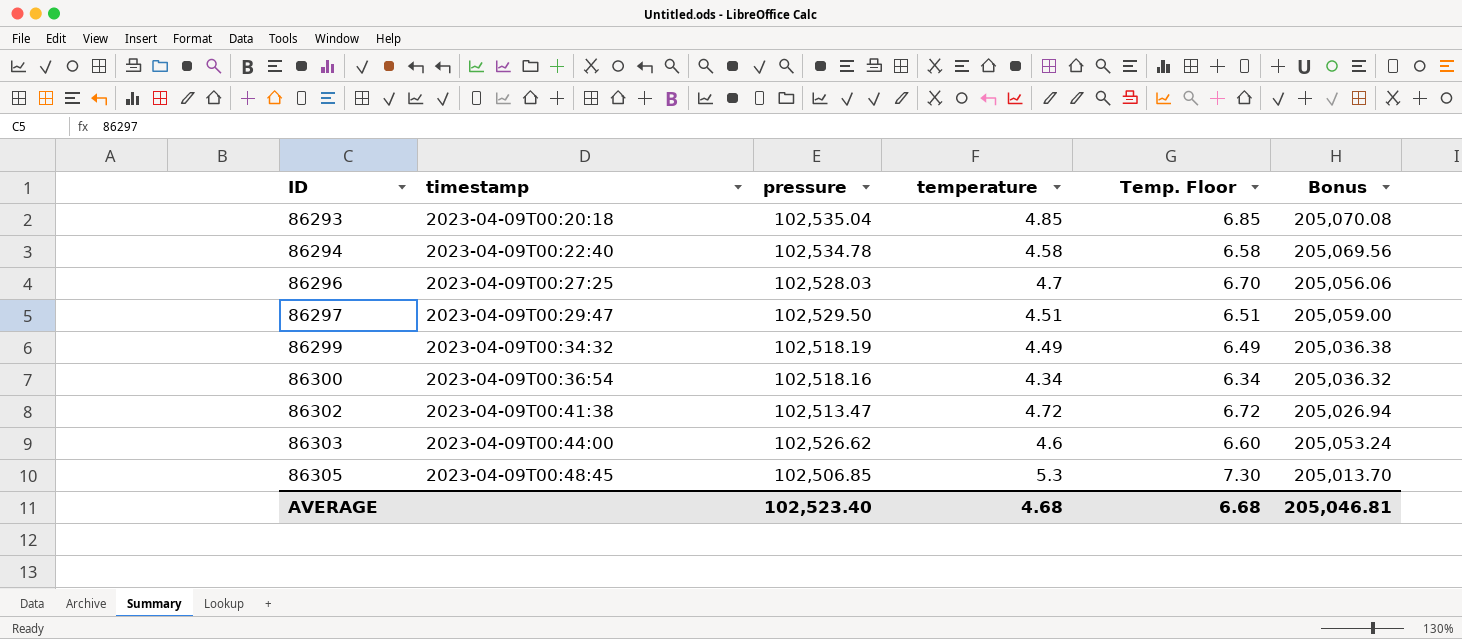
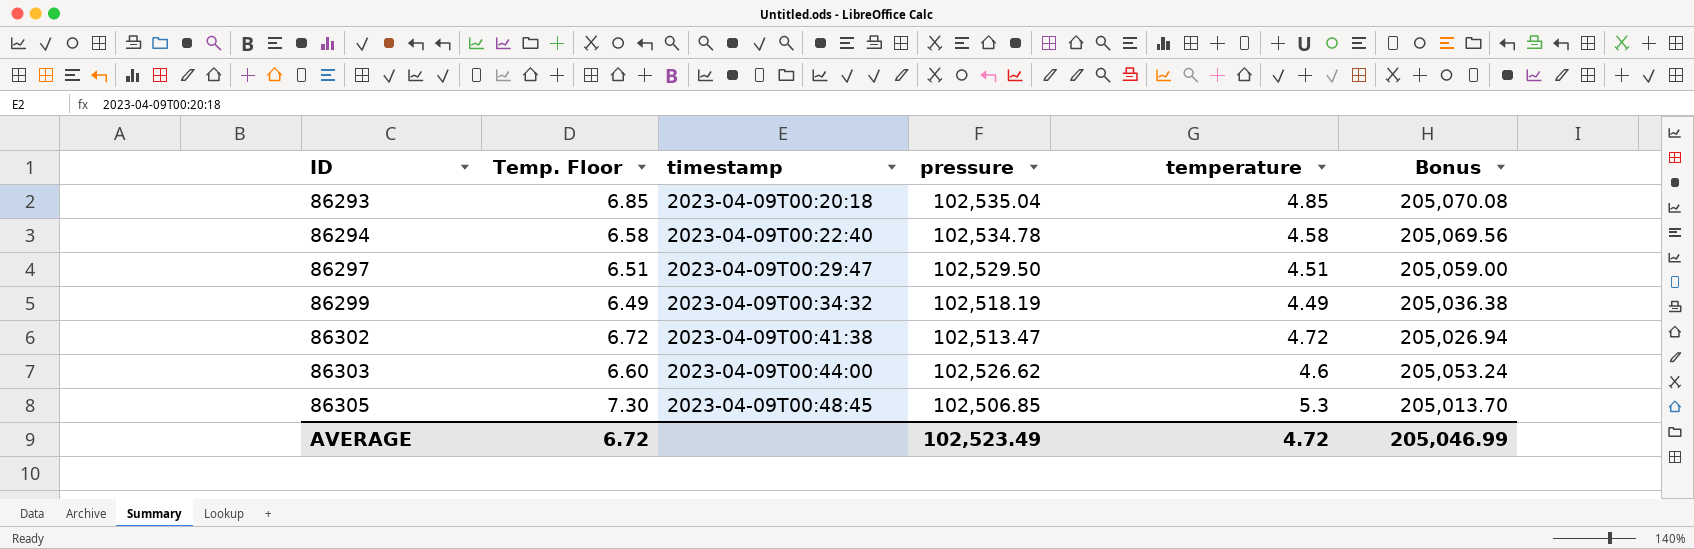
column Temp. Floor | position: 5 -> 2
row 86296: 2023-04-09T00:27:25 | 102,528.03 | 4.7 | 6.70 | 205,056.06 -> none
row 86300: 2023-04-09T00:36:54 | 102,518.16 | 4.34 | 6.34 | 205,036.32 -> none
AVERAGE | Temp. Floor: 6.68 -> 6.72
AVERAGE | pressure: 102,523.40 -> 102,523.49
AVERAGE | temperature: 4.68 -> 4.72
AVERAGE | Bonus: 205,046.81 -> 205,046.99

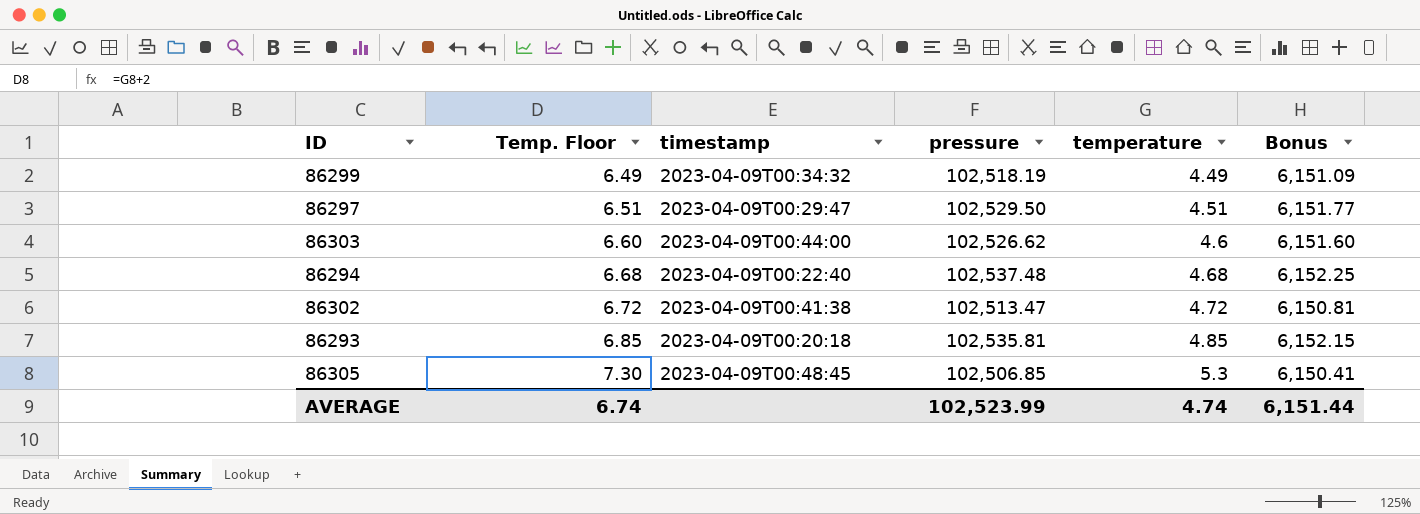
row order: ID ascending -> Temp. Floor ascending
column Bonus | formula: [pressure] * 2 -> [pressure] * 0.06
86294 | Temp. Floor: 6.58 -> 6.68
86294 | pressure: 102,534.78 -> 102,537.48
86294 | temperature: 4.58 -> 4.68
86293 | pressure: 102,535.04 -> 102,535.81
AVERAGE | Temp. Floor: 6.72 -> 6.74
AVERAGE | pressure: 102,523.49 -> 102,523.99
AVERAGE | temperature: 4.72 -> 4.74
AVERAGE | Bonus: 205,046.99 -> 6,151.44

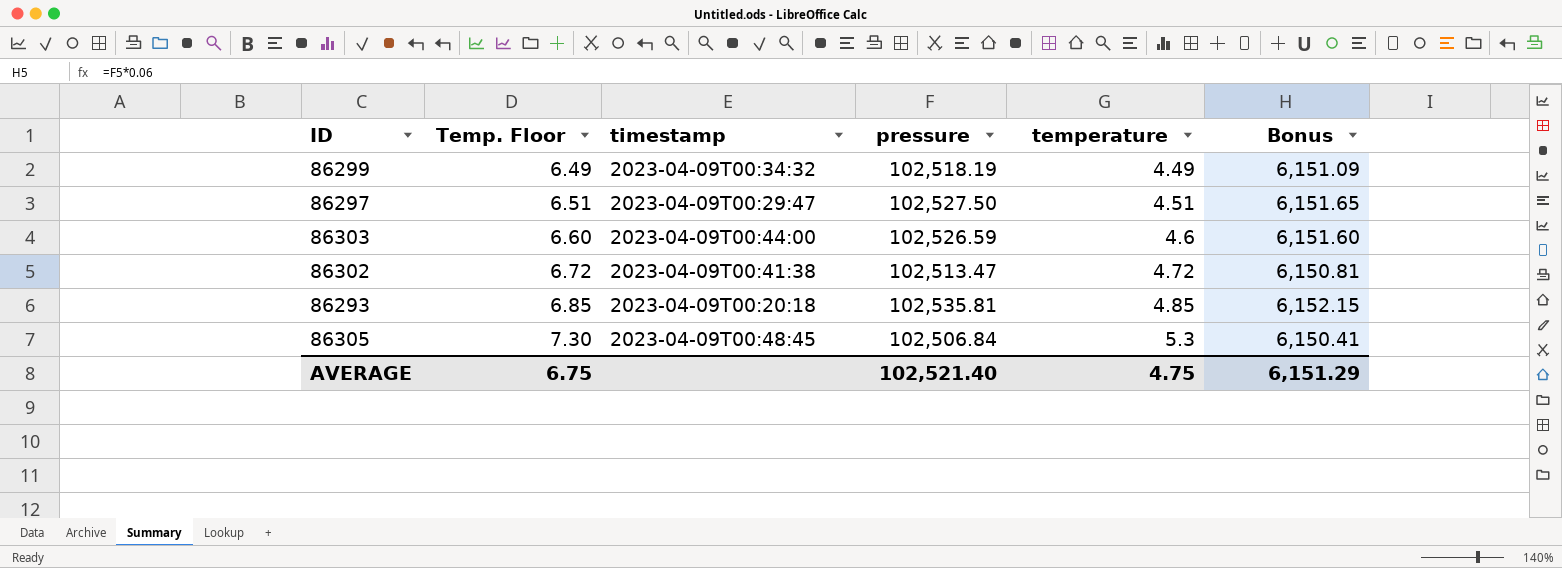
row 86294: 6.68 | 2023-04-09T00:22:40 | 102,537.48 | 4.68 | 6,152.25 -> none
86297 | pressure: 102,529.50 -> 102,527.50
86297 | Bonus: 6,151.77 -> 6,151.65
86303 | pressure: 102,526.62 -> 102,526.59
86305 | pressure: 102,506.85 -> 102,506.84
AVERAGE | Temp. Floor: 6.74 -> 6.75
AVERAGE | pressure: 102,523.99 -> 102,521.40
AVERAGE | temperature: 4.74 -> 4.75
AVERAGE | Bonus: 6,151.44 -> 6,151.29

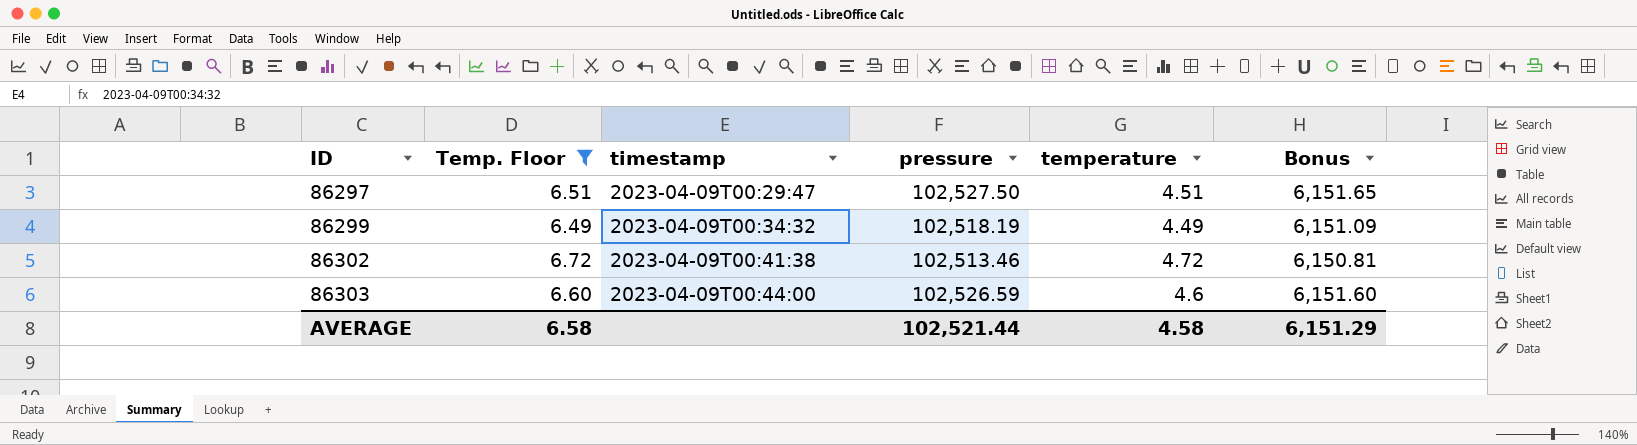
filter: none -> Temp. Floor <= 6.72
row order: Temp. Floor ascending -> ID ascending
86302 | pressure: 102,513.47 -> 102,513.46
AVERAGE | Temp. Floor: 6.75 -> 6.58
AVERAGE | pressure: 102,521.40 -> 102,521.44
AVERAGE | temperature: 4.75 -> 4.58

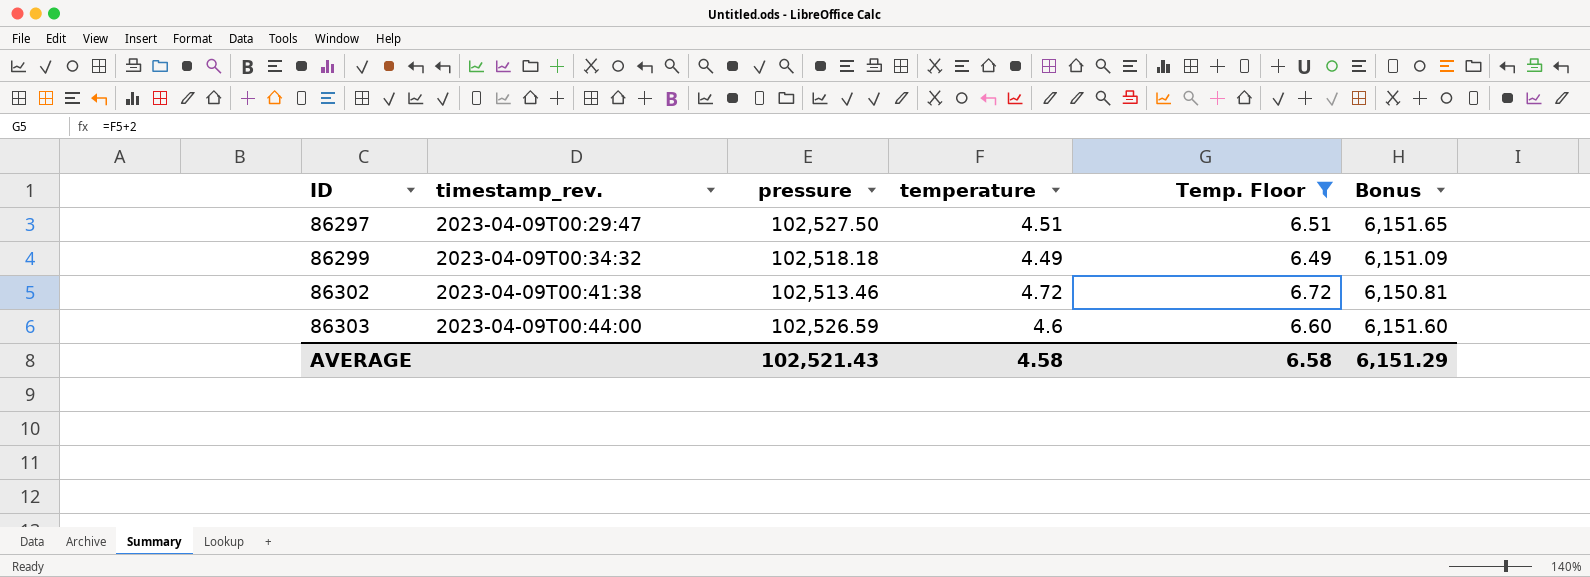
column name: timestamp -> timestamp_rev.
column Temp. Floor | position: 2 -> 5
86299 | pressure: 102,518.19 -> 102,518.18
AVERAGE | pressure: 102,521.44 -> 102,521.43

